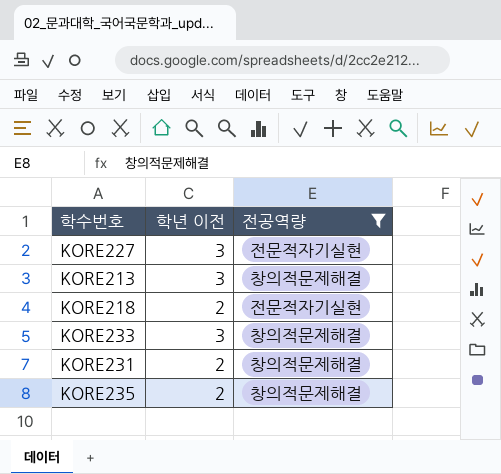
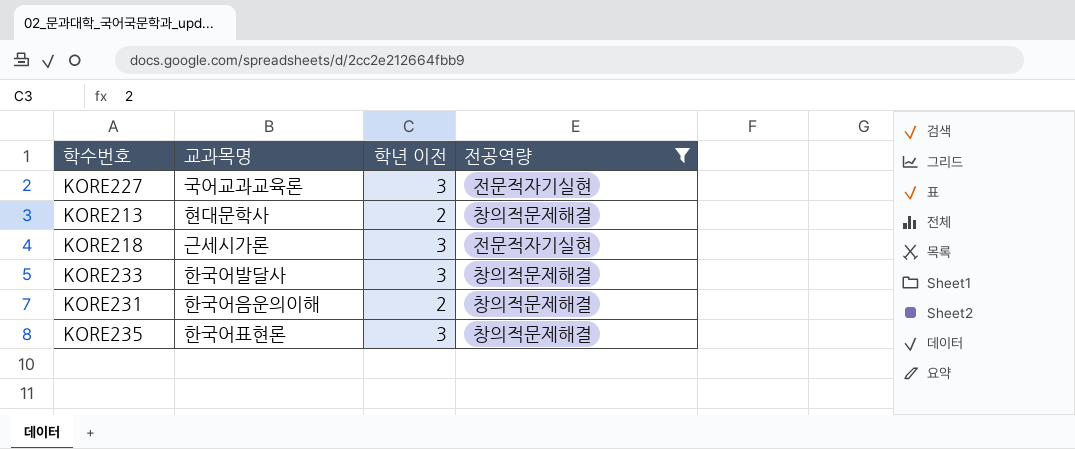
column 교과목명 | position: none -> 2
KORE213 | 학년 이전: 3 -> 2
KORE218 | 학년 이전: 2 -> 3
KORE235 | 학년 이전: 2 -> 3

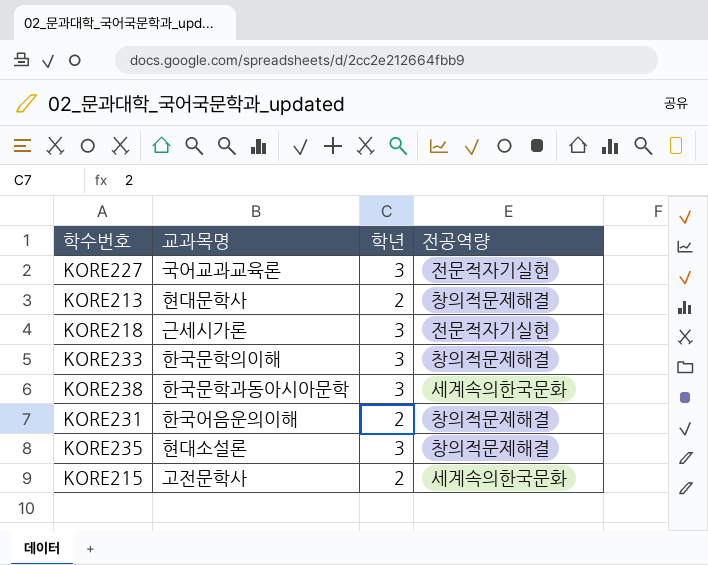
filter: 전공역량 != 세계속의한국문화 -> none
column name: 학년 이전 -> 학년
KORE233 | 교과목명: 한국어발달사 -> 한국문학의이해
KORE235 | 교과목명: 한국어표현론 -> 현대소설론

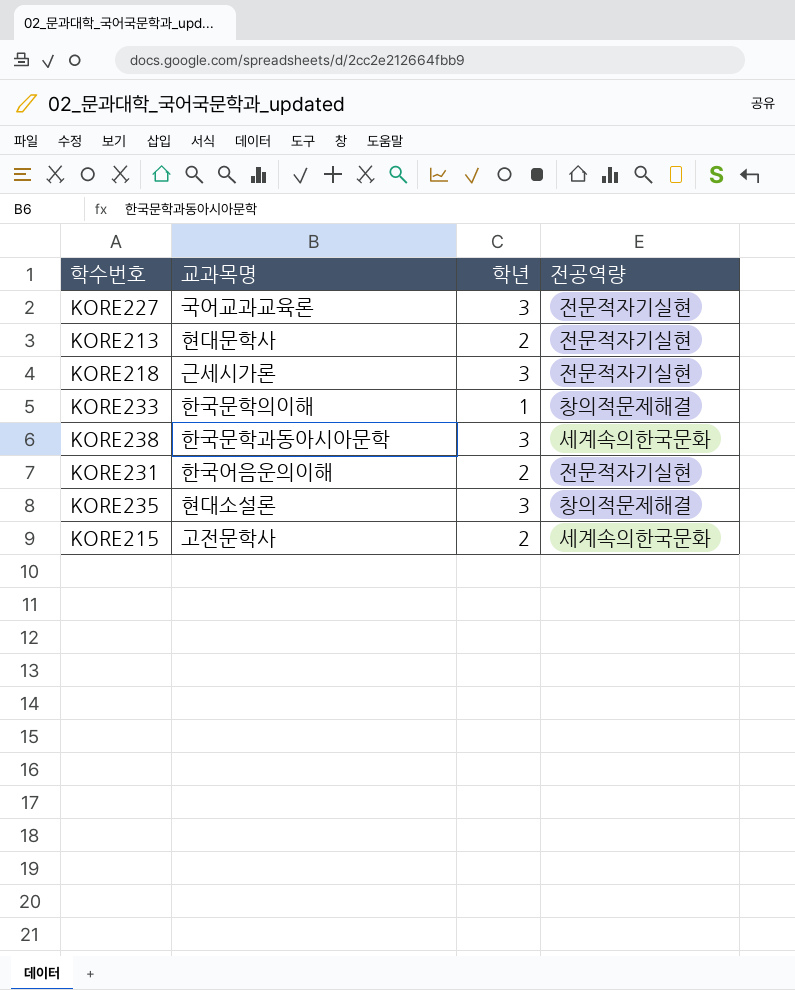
KORE213 | 전공역량: 창의적문제해결 -> 전문적자기실현
KORE233 | 학년: 3 -> 1
KORE231 | 전공역량: 창의적문제해결 -> 전문적자기실현

